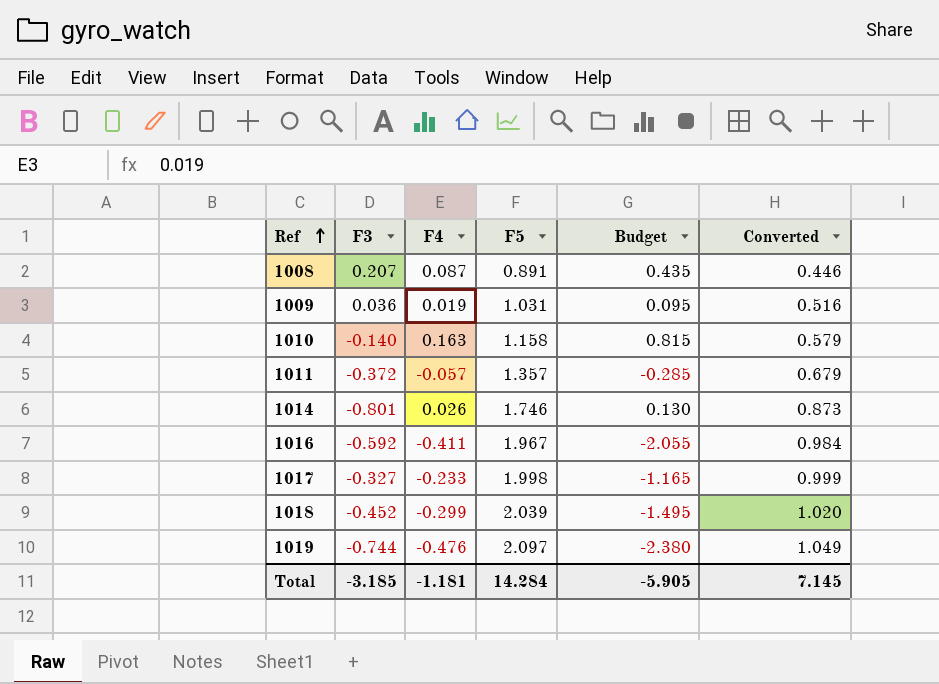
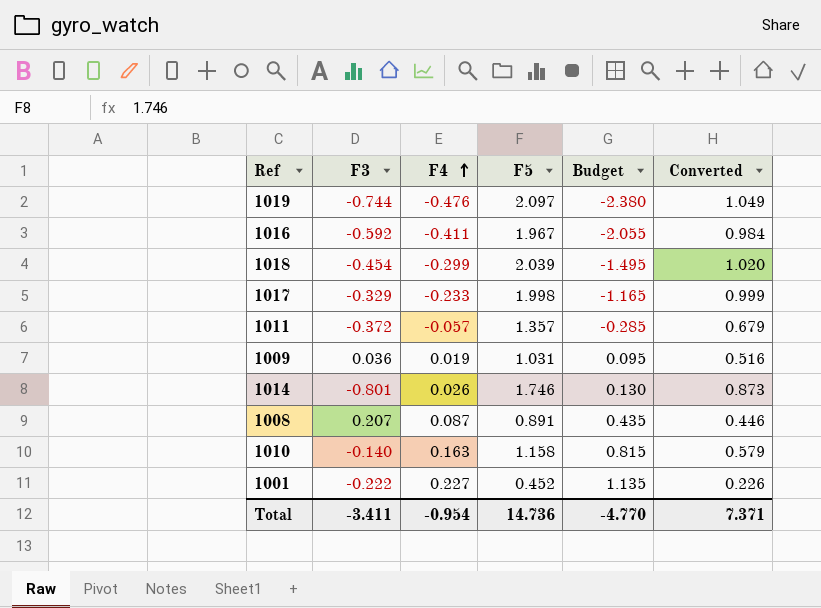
row order: Ref ascending -> F4 ascending
1018 | F3: -0.452 -> -0.454
1017 | F3: -0.327 -> -0.329
row 1001: none -> -0.222 | 0.227 | 0.452 | 1.135 | 0.226
Total | F3: -3.185 -> -3.411
Total | F4: -1.181 -> -0.954
Total | F5: 14.284 -> 14.736
Total | Budget: -5.905 -> -4.770
Total | Converted: 7.145 -> 7.371

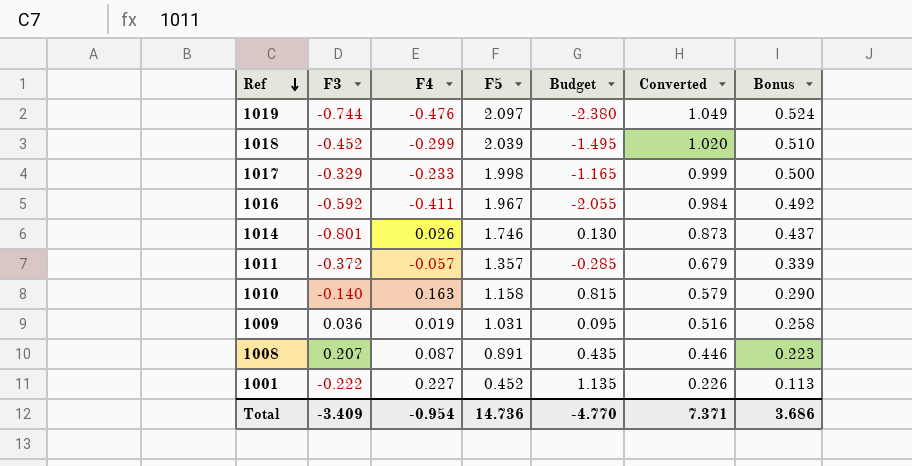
row order: F4 ascending -> Ref descending
column Bonus | formula: none -> [F5] * 0.25
1018 | F3: -0.454 -> -0.452
Total | F3: -3.411 -> -3.409

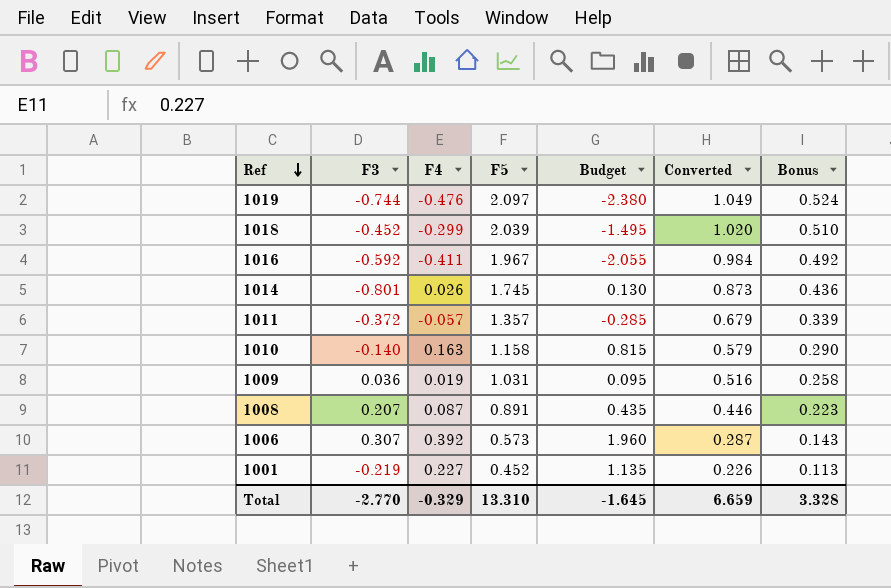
row 1017: -0.329 | -0.233 | 1.998 | -1.165 | 0.999 | 0.500 -> none
1014 | F5: 1.746 -> 1.745
1014 | Bonus: 0.437 -> 0.436
row 1006: none -> 0.307 | 0.392 | 0.573 | 1.960 | 0.287 | 0.143
1001 | F3: -0.222 -> -0.219
Total | F3: -3.409 -> -2.770
Total | F4: -0.954 -> -0.329
Total | F5: 14.736 -> 13.310
Total | Budget: -4.770 -> -1.645
Total | Converted: 7.371 -> 6.659
Total | Bonus: 3.686 -> 3.328

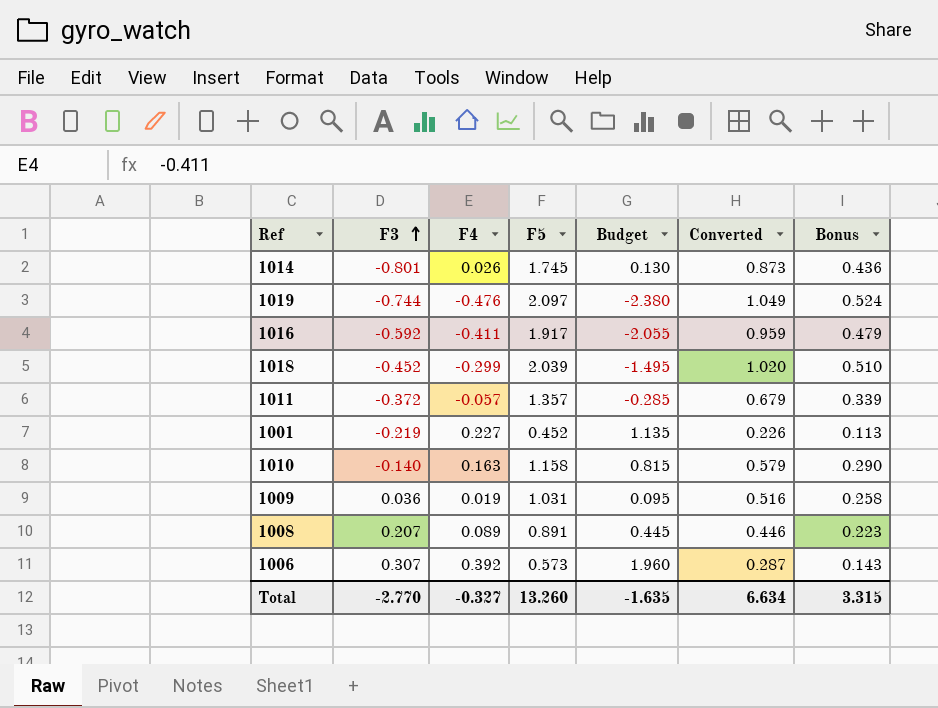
row order: Ref descending -> F3 ascending
1016 | F5: 1.967 -> 1.917
1016 | Converted: 0.984 -> 0.959
1016 | Bonus: 0.492 -> 0.479
1008 | F4: 0.087 -> 0.089
1008 | Budget: 0.435 -> 0.445
Total | F4: -0.329 -> -0.327
Total | F5: 13.310 -> 13.260
Total | Budget: -1.645 -> -1.635
Total | Converted: 6.659 -> 6.634
Total | Bonus: 3.328 -> 3.315

